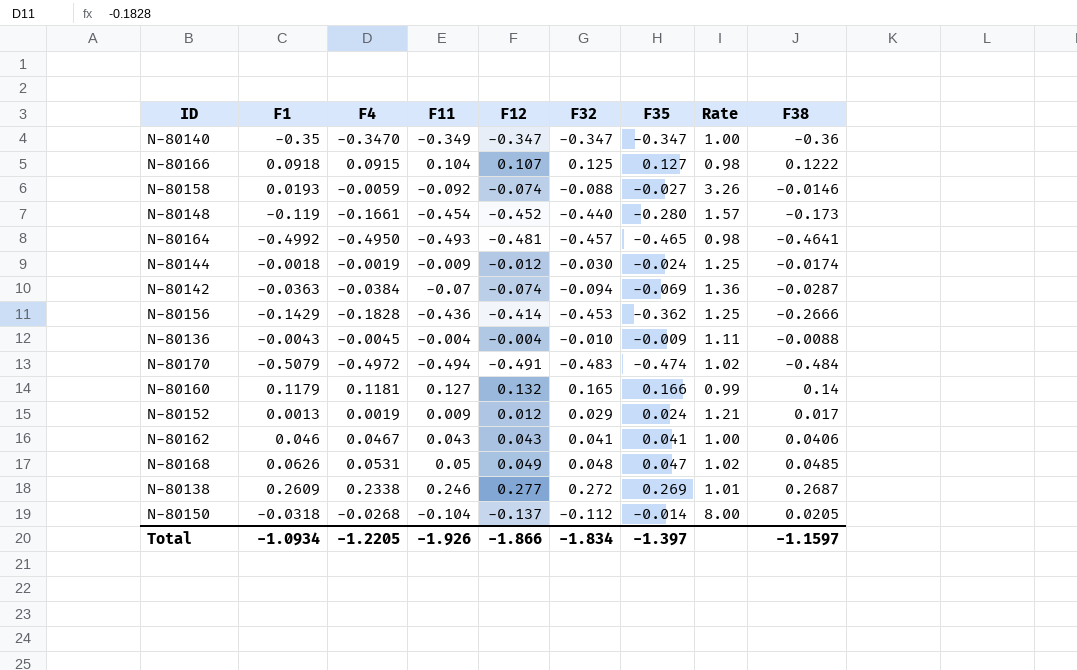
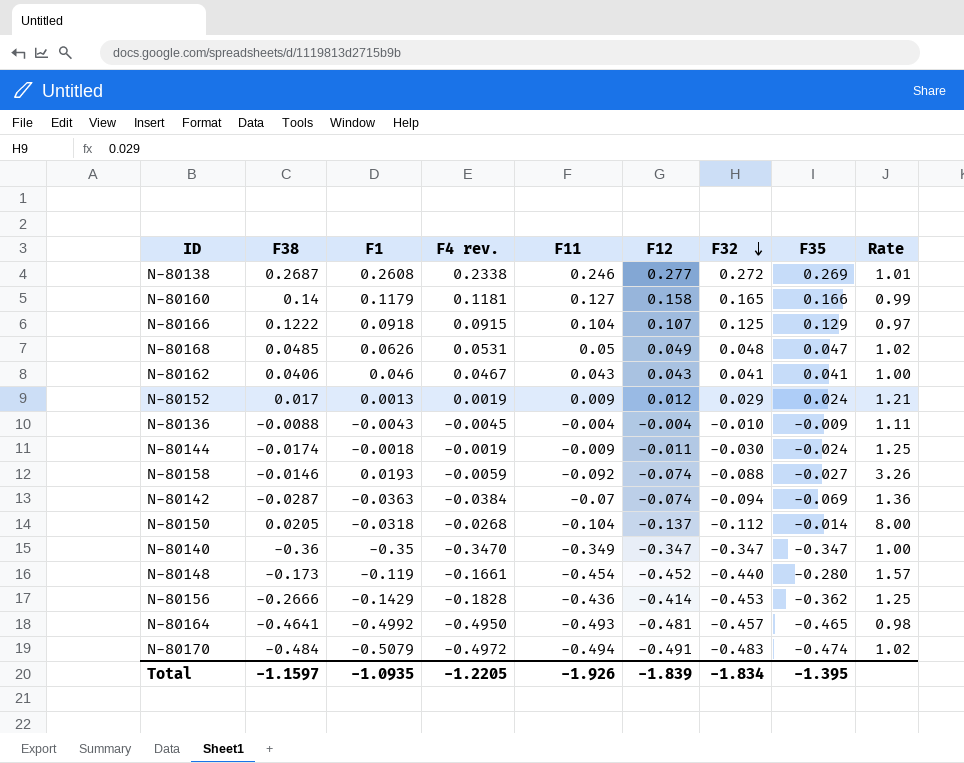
row order: none -> F32 descending
column F38 | position: 9 -> 2
column name: F4 -> F4 rev.
N-80138 | F1: 0.2609 -> 0.2608
N-80160 | F12: 0.132 -> 0.158
N-80166 | F35: 0.127 -> 0.129
N-80166 | Rate: 0.98 -> 0.97
N-80144 | F12: -0.012 -> -0.011
Total | F1: -1.0934 -> -1.0935
Total | F12: -1.866 -> -1.839
Total | F35: -1.397 -> -1.395

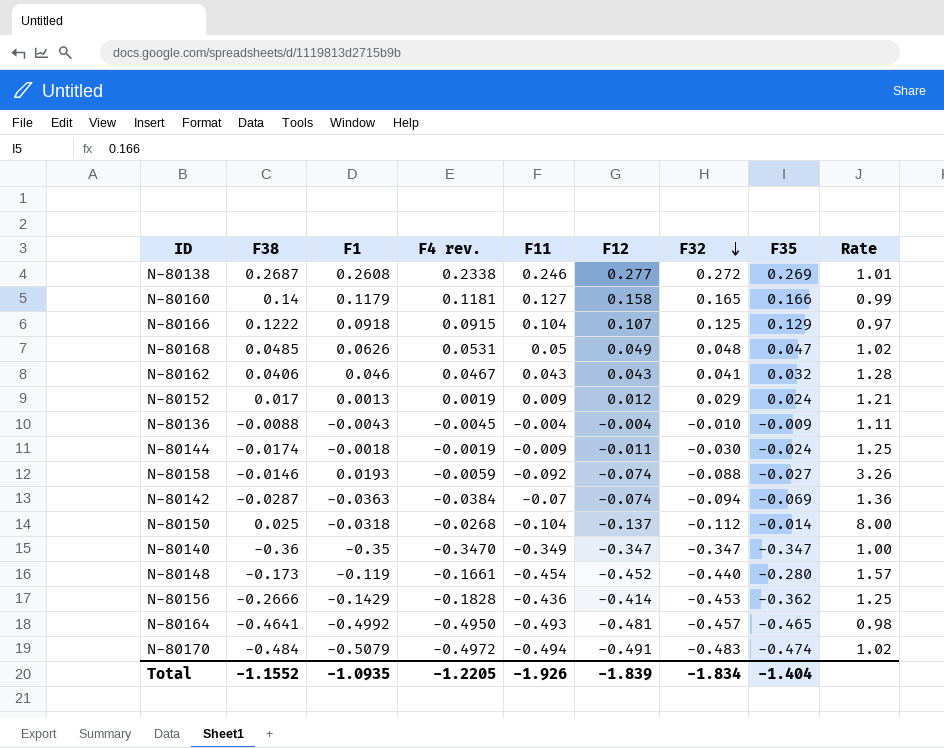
N-80162 | F35: 0.041 -> 0.032
N-80162 | Rate: 1.00 -> 1.28
N-80150 | F38: 0.0205 -> 0.025
Total | F38: -1.1597 -> -1.1552
Total | F35: -1.395 -> -1.404

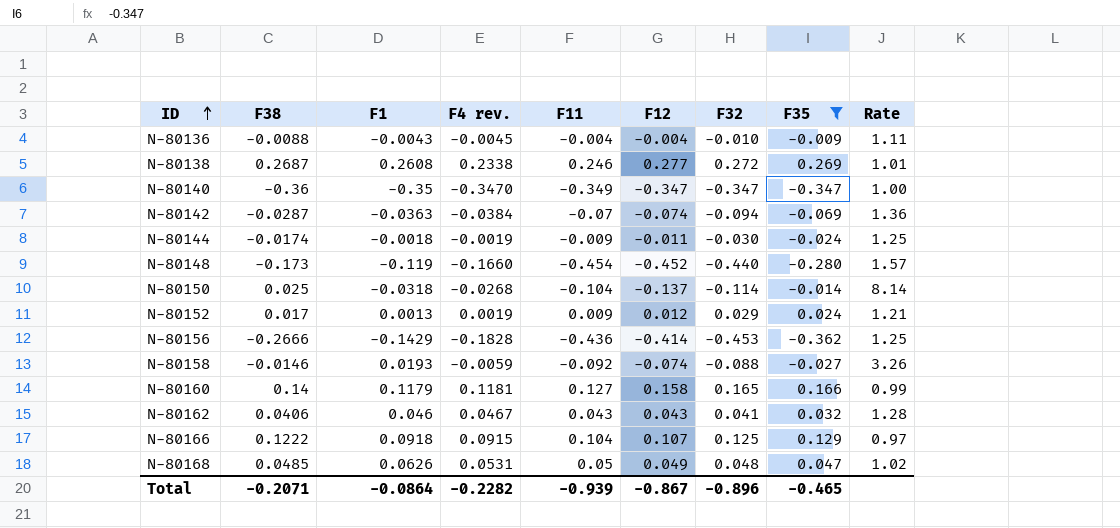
filter: none -> F35 >= -0.362
row order: F32 descending -> ID ascending
N-80148 | F4 rev.: -0.1661 -> -0.1660
N-80150 | F32: -0.112 -> -0.114
N-80150 | Rate: 8.00 -> 8.14
Total | F38: -1.1552 -> -0.2071
Total | F1: -1.0935 -> -0.0864
Total | F4 rev.: -1.2205 -> -0.2282
Total | F11: -1.926 -> -0.939
Total | F12: -1.839 -> -0.867
Total | F32: -1.834 -> -0.896
Total | F35: -1.404 -> -0.465

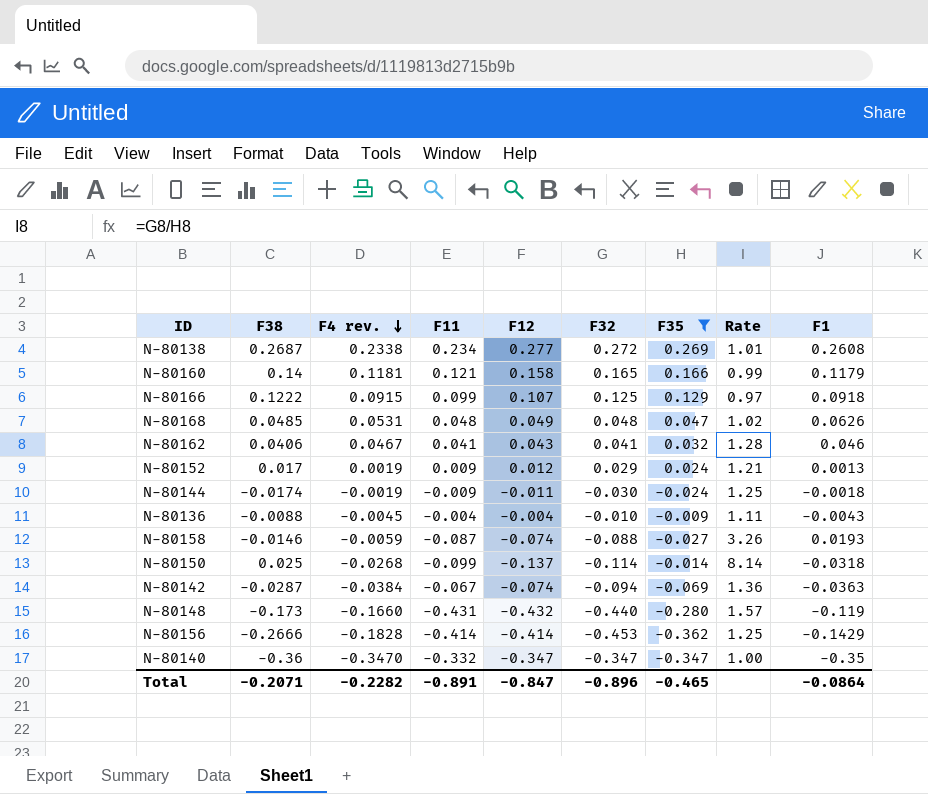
row order: ID ascending -> F4 rev. descending
column F1 | position: 3 -> 9
N-80138 | F11: 0.246 -> 0.234
N-80160 | F11: 0.127 -> 0.121
N-80166 | F11: 0.104 -> 0.099
N-80168 | F11: 0.05 -> 0.048
N-80162 | F11: 0.043 -> 0.041
N-80158 | F11: -0.092 -> -0.087
N-80150 | F11: -0.104 -> -0.099
N-80142 | F11: -0.07 -> -0.067
N-80148 | F11: -0.454 -> -0.431
N-80148 | F12: -0.452 -> -0.432
N-80156 | F11: -0.436 -> -0.414
N-80140 | F11: -0.349 -> -0.332
Total | F11: -0.939 -> -0.891
Total | F12: -0.867 -> -0.847

